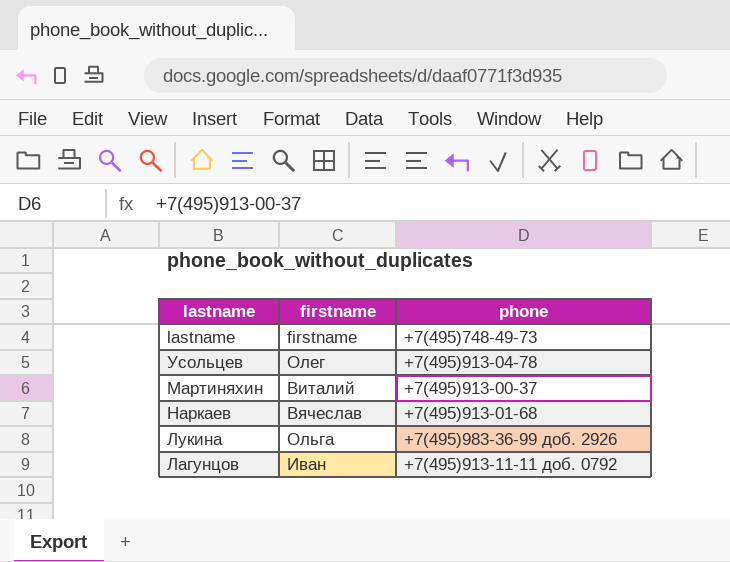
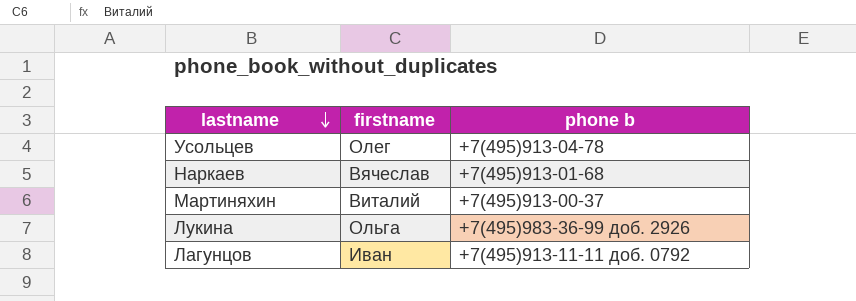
row order: none -> lastname descending
column name: phone -> phone b
row lastname: firstname | +7(495)748-49-73 -> none

